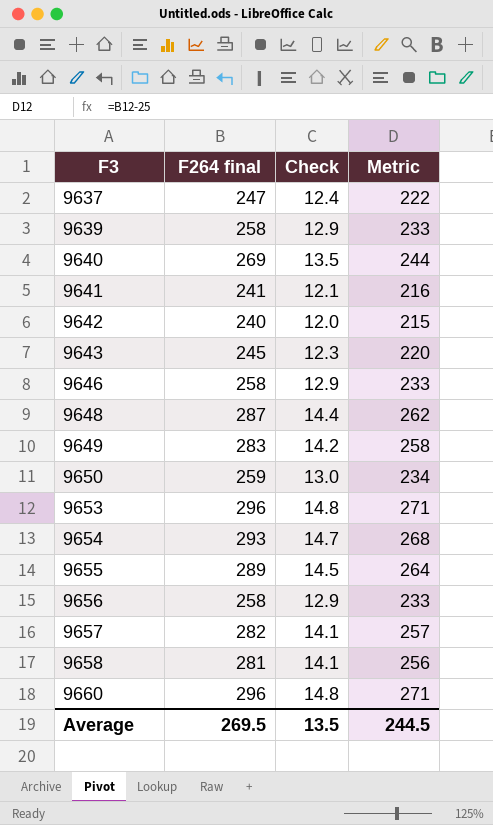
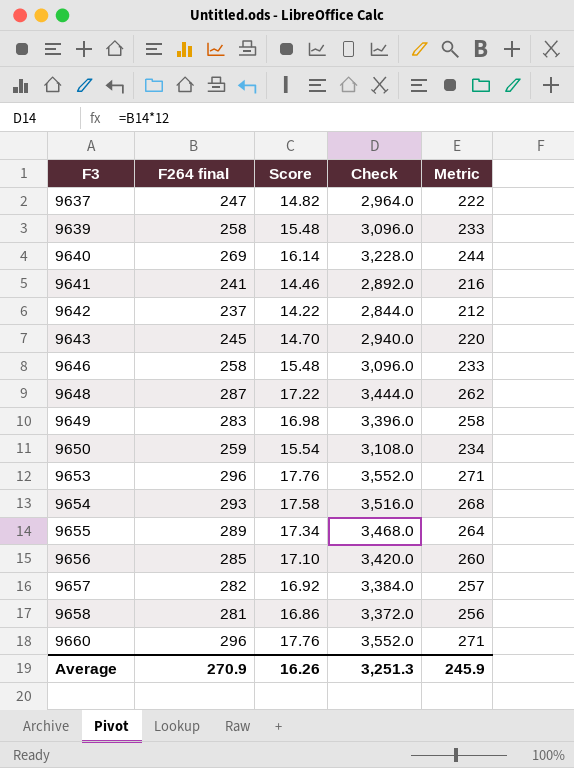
column Score | formula: none -> [F264 final] * 0.06
column Check | formula: [F264 final] * 0.05 -> [F264 final] * 12
9642 | F264 final: 240 -> 237
9642 | Metric: 215 -> 212
9656 | F264 final: 258 -> 285
9656 | Metric: 233 -> 260
Average | F264 final: 269.5 -> 270.9
Average | Check: 13.5 -> 3,251.3
Average | Metric: 244.5 -> 245.9

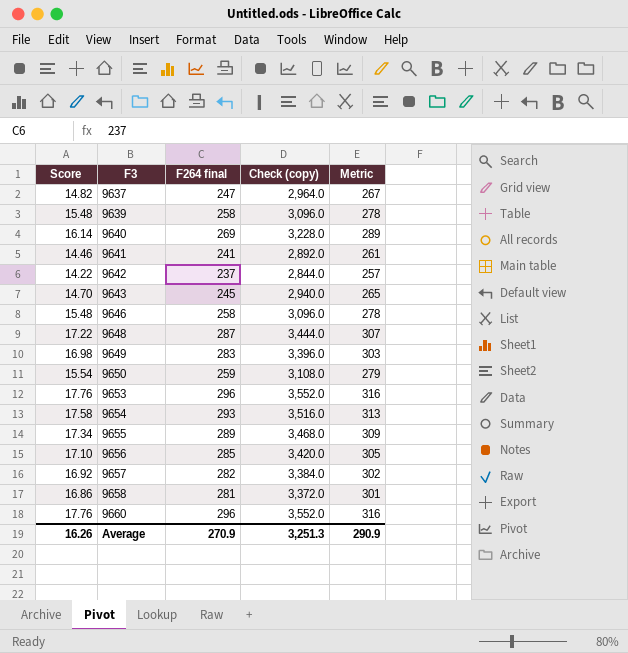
column Score | position: 3 -> 1
column name: Check -> Check (copy)
column Metric | formula: [F264 final] - 25 -> [F264 final] + 20
Average | Metric: 245.9 -> 290.9

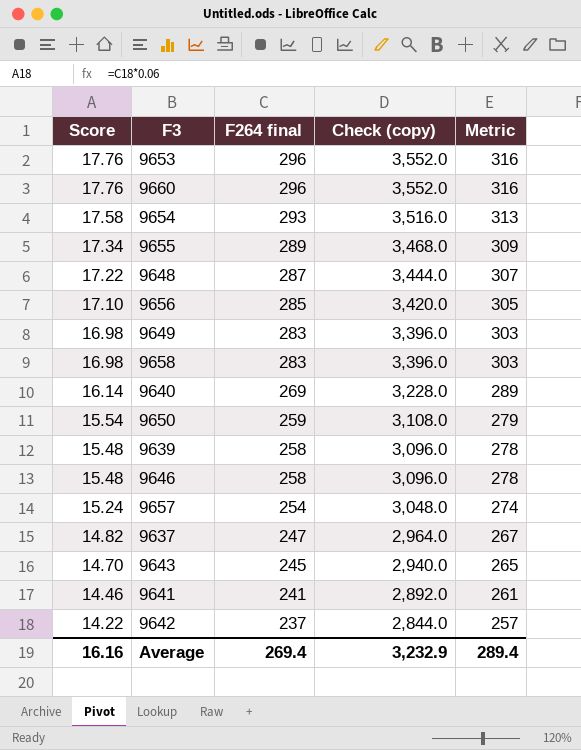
row order: F3 ascending -> Score descending
9658 | Score: 16.86 -> 16.98
9658 | F264 final: 281 -> 283
9658 | Check (copy): 3,372.0 -> 3,396.0
9658 | Metric: 301 -> 303
9657 | Score: 16.92 -> 15.24
9657 | F264 final: 282 -> 254
9657 | Check (copy): 3,384.0 -> 3,048.0
9657 | Metric: 302 -> 274
Average | Score: 16.26 -> 16.16
Average | F264 final: 270.9 -> 269.4
Average | Check (copy): 3,251.3 -> 3,232.9
Average | Metric: 290.9 -> 289.4

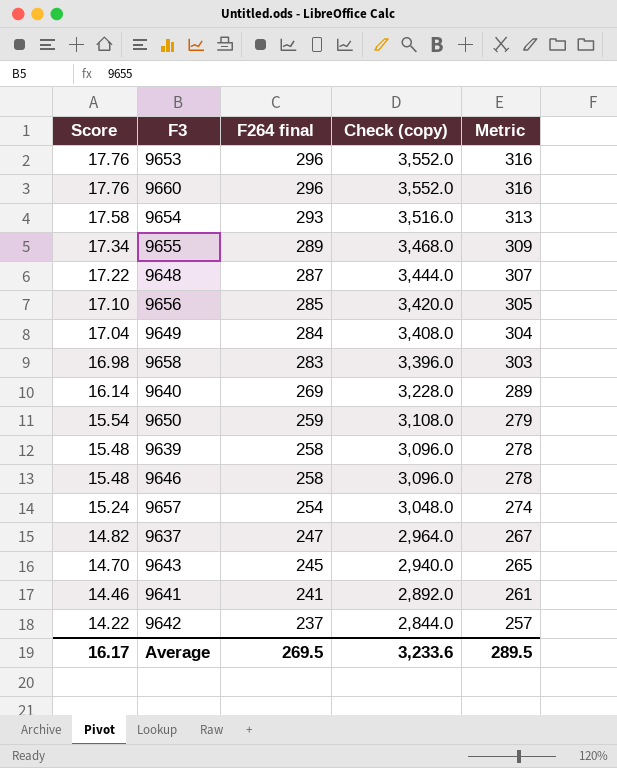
9649 | Score: 16.98 -> 17.04
9649 | F264 final: 283 -> 284
9649 | Check (copy): 3,396.0 -> 3,408.0
9649 | Metric: 303 -> 304
Average | Score: 16.16 -> 16.17
Average | F264 final: 269.4 -> 269.5
Average | Check (copy): 3,232.9 -> 3,233.6
Average | Metric: 289.4 -> 289.5

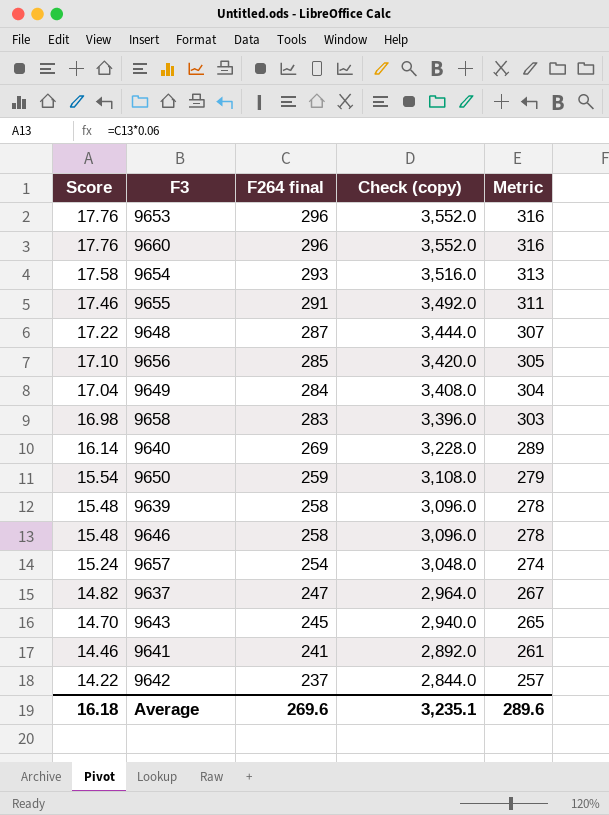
9655 | Score: 17.34 -> 17.46
9655 | F264 final: 289 -> 291
9655 | Check (copy): 3,468.0 -> 3,492.0
9655 | Metric: 309 -> 311
Average | Score: 16.17 -> 16.18
Average | F264 final: 269.5 -> 269.6
Average | Check (copy): 3,233.6 -> 3,235.1
Average | Metric: 289.5 -> 289.6

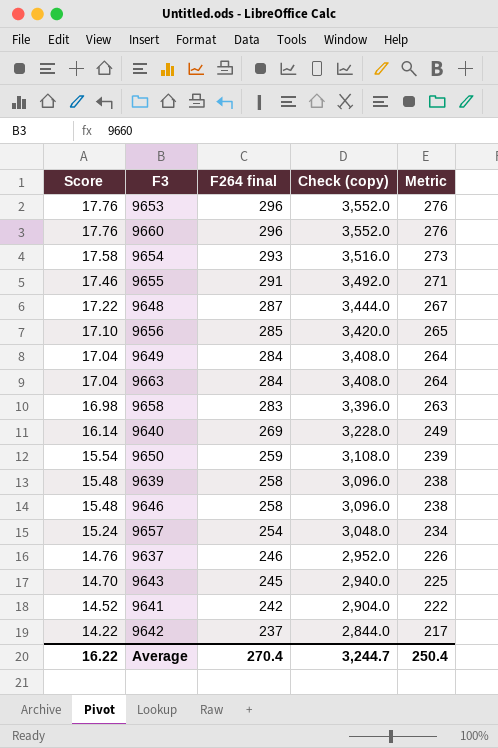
column Metric | formula: [F264 final] + 20 -> [F264 final] - 20
row 9663: none -> 17.04 | 284 | 3,408.0 | 264
9637 | Score: 14.82 -> 14.76
9637 | F264 final: 247 -> 246
9637 | Check (copy): 2,964.0 -> 2,952.0
9641 | Score: 14.46 -> 14.52
9641 | F264 final: 241 -> 242
9641 | Check (copy): 2,892.0 -> 2,904.0
Average | Score: 16.18 -> 16.22
Average | F264 final: 269.6 -> 270.4
Average | Check (copy): 3,235.1 -> 3,244.7
Average | Metric: 289.6 -> 250.4

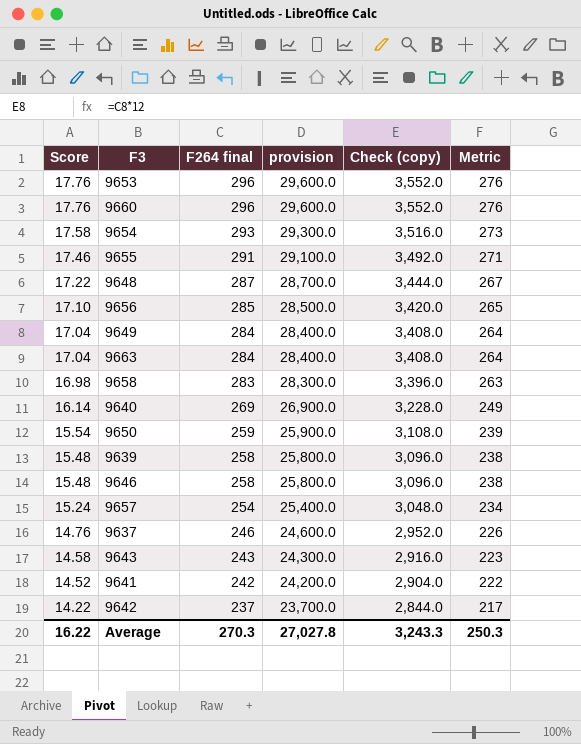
column provision | formula: none -> [F264 final] * 100
9643 | Score: 14.70 -> 14.58
9643 | F264 final: 245 -> 243
9643 | Check (copy): 2,940.0 -> 2,916.0
9643 | Metric: 225 -> 223
Average | F264 final: 270.4 -> 270.3
Average | Check (copy): 3,244.7 -> 3,243.3
Average | Metric: 250.4 -> 250.3

